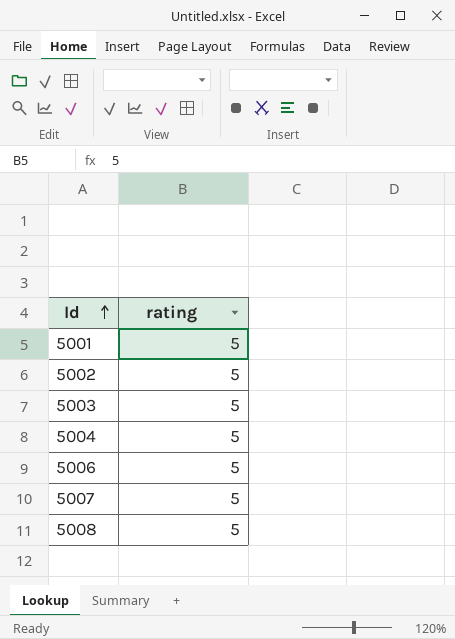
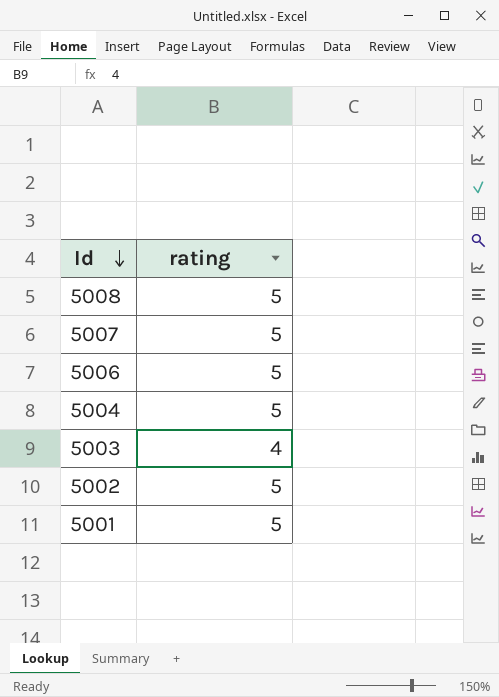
row order: Id ascending -> Id descending
5003 | rating: 5 -> 4

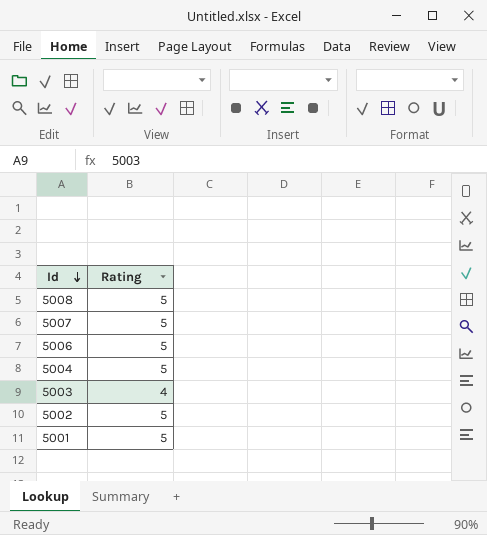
column name: rating -> Rating

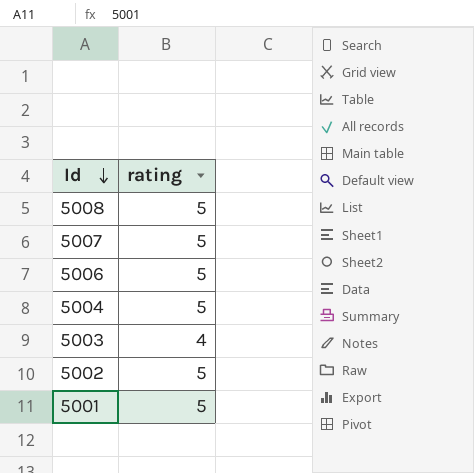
column name: Rating -> rating

